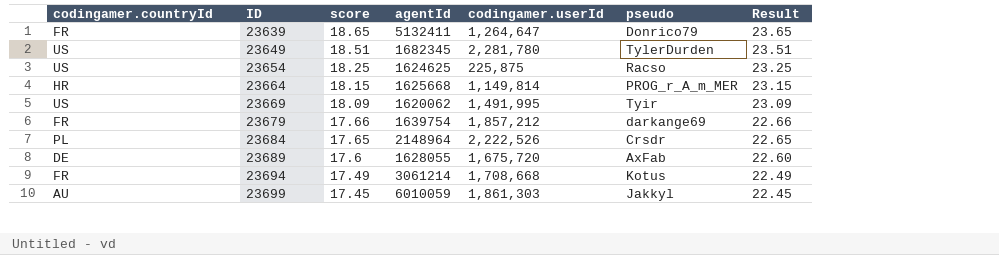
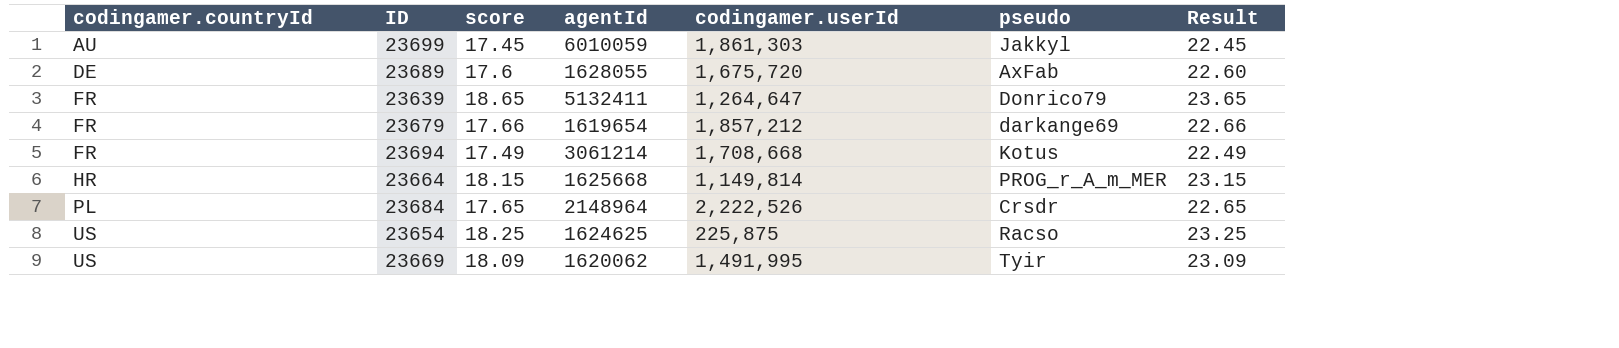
row order: ID ascending -> codingamer.countryId ascending
row 23649: US | 18.51 | 1682345 | 2,281,780 | TylerDurden | 23.51 -> none
23679 | agentId: 1639754 -> 1619654

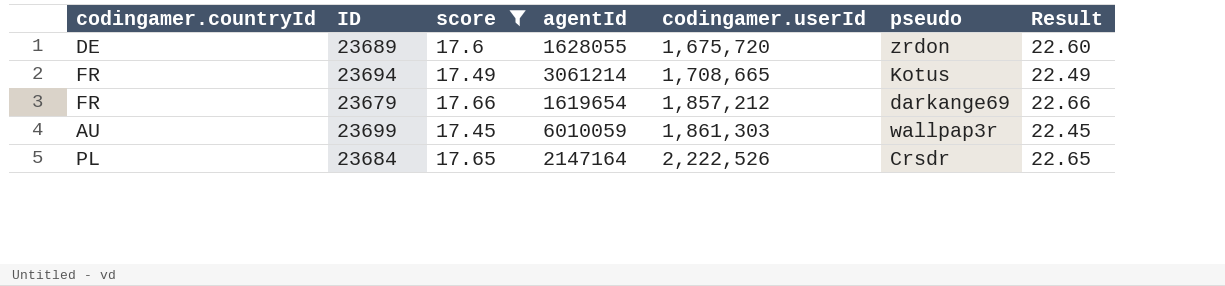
filter: none -> score <= 17.66
row order: codingamer.countryId ascending -> codingamer.userId ascending
23689 | pseudo: AxFab -> zrdon
23694 | codingamer.userId: 1,708,668 -> 1,708,665
23699 | pseudo: Jakkyl -> wallpap3r
23684 | agentId: 2148964 -> 2147164

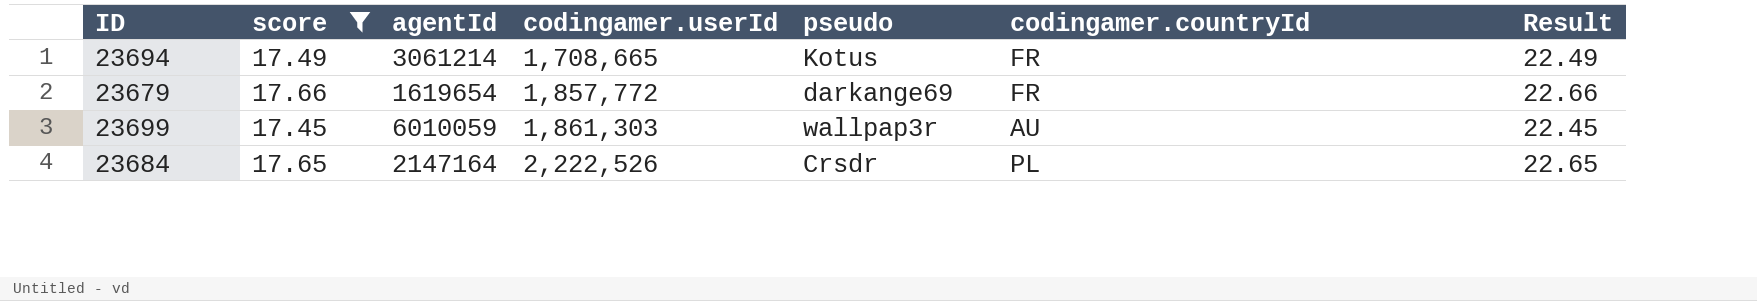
column codingamer.countryId | position: 1 -> 6
row 23689: DE | 17.6 | 1628055 | 1,675,720 | zrdon | 22.60 -> none
23679 | codingamer.userId: 1,857,212 -> 1,857,772

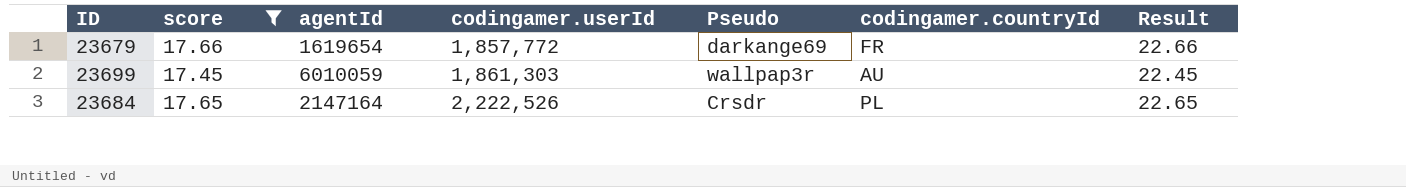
column name: pseudo -> Pseudo
row 23694: 17.49 | 3061214 | 1,708,665 | Kotus | FR | 22.49 -> none

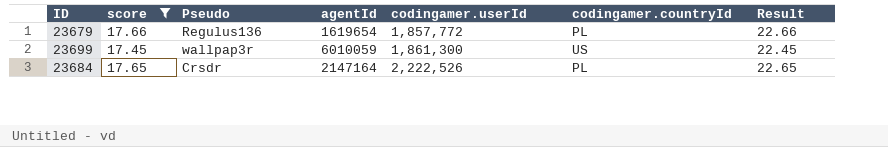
column Pseudo | position: 5 -> 3
23679 | Pseudo: darkange69 -> Regulus136
23679 | codingamer.countryId: FR -> PL
23699 | codingamer.userId: 1,861,303 -> 1,861,300
23699 | codingamer.countryId: AU -> US

